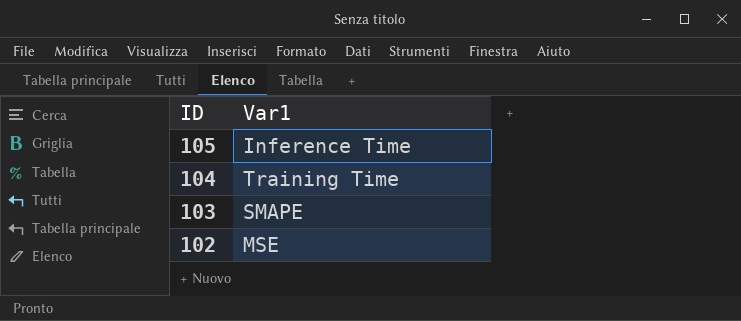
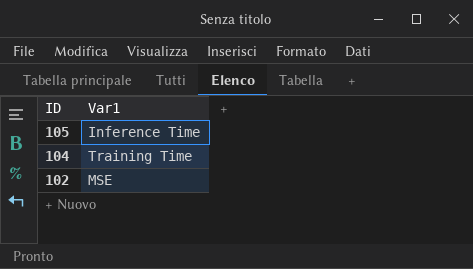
row 103: SMAPE -> none

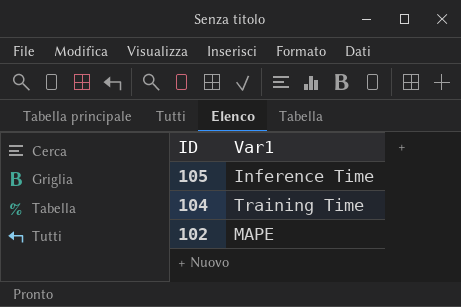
102 | Var1: MSE -> MAPE

